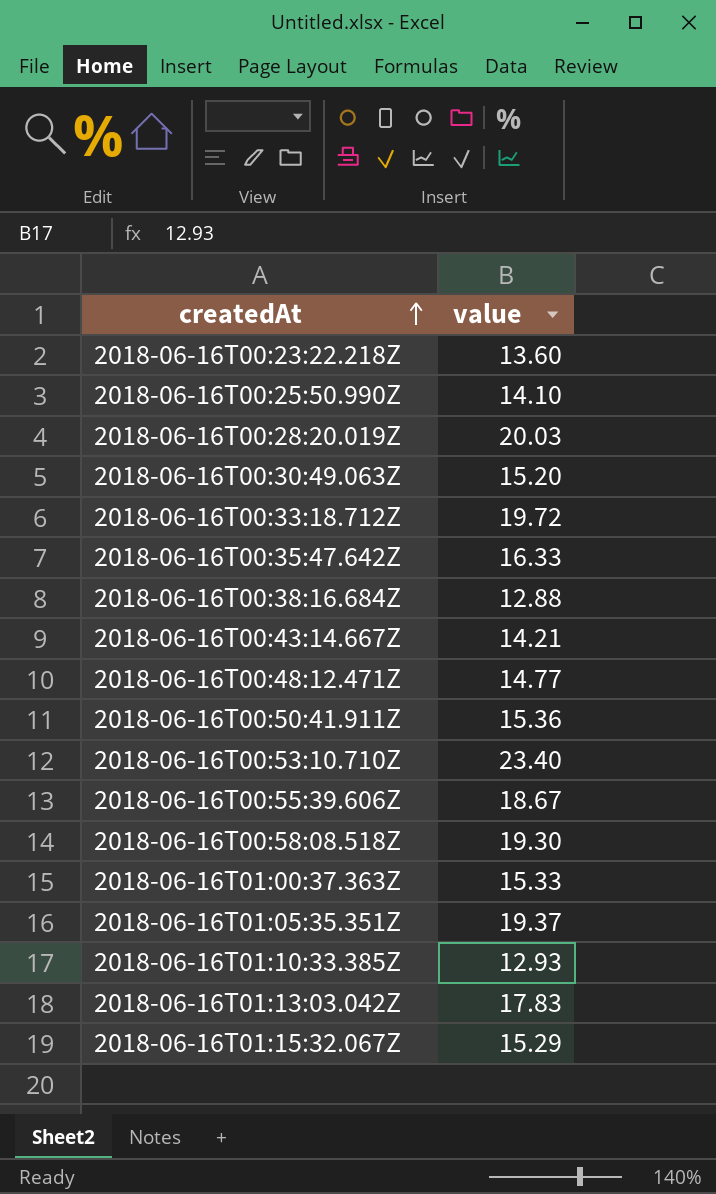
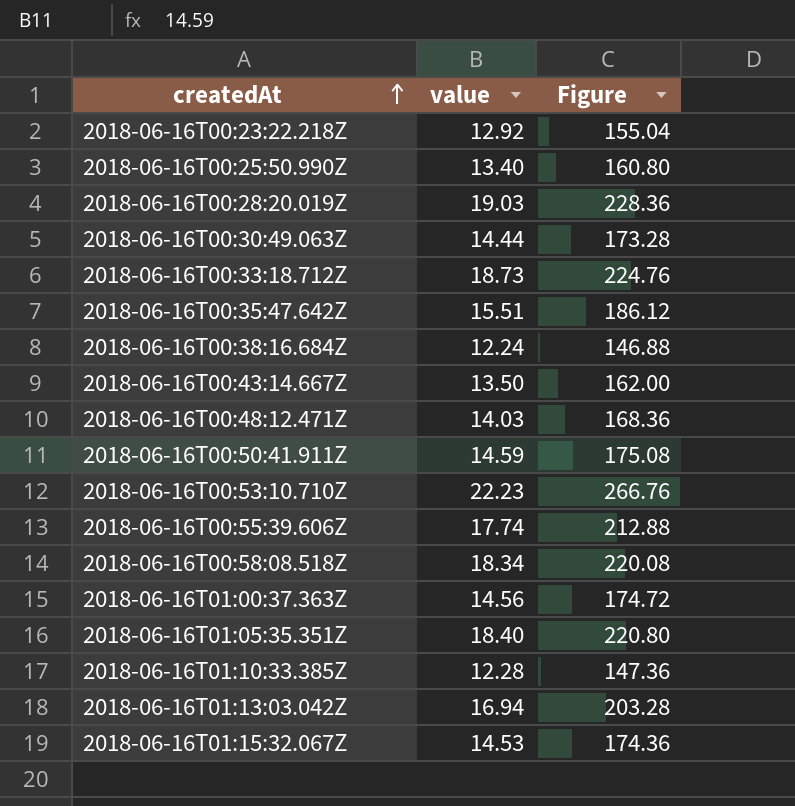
column Figure | formula: none -> [value] * 12
2018-06-16T00:23:22.218Z | value: 13.60 -> 12.92
2018-06-16T00:25:50.990Z | value: 14.10 -> 13.40
2018-06-16T00:28:20.019Z | value: 20.03 -> 19.03
2018-06-16T00:30:49.063Z | value: 15.20 -> 14.44
2018-06-16T00:33:18.712Z | value: 19.72 -> 18.73
2018-06-16T00:35:47.642Z | value: 16.33 -> 15.51
2018-06-16T00:38:16.684Z | value: 12.88 -> 12.24
2018-06-16T00:43:14.667Z | value: 14.21 -> 13.50
2018-06-16T00:48:12.471Z | value: 14.77 -> 14.03
2018-06-16T00:50:41.911Z | value: 15.36 -> 14.59
2018-06-16T00:53:10.710Z | value: 23.40 -> 22.23
2018-06-16T00:55:39.606Z | value: 18.67 -> 17.74
2018-06-16T00:58:08.518Z | value: 19.30 -> 18.34
2018-06-16T01:00:37.363Z | value: 15.33 -> 14.56
2018-06-16T01:05:35.351Z | value: 19.37 -> 18.40
2018-06-16T01:10:33.385Z | value: 12.93 -> 12.28
2018-06-16T01:13:03.042Z | value: 17.83 -> 16.94
2018-06-16T01:15:32.067Z | value: 15.29 -> 14.53

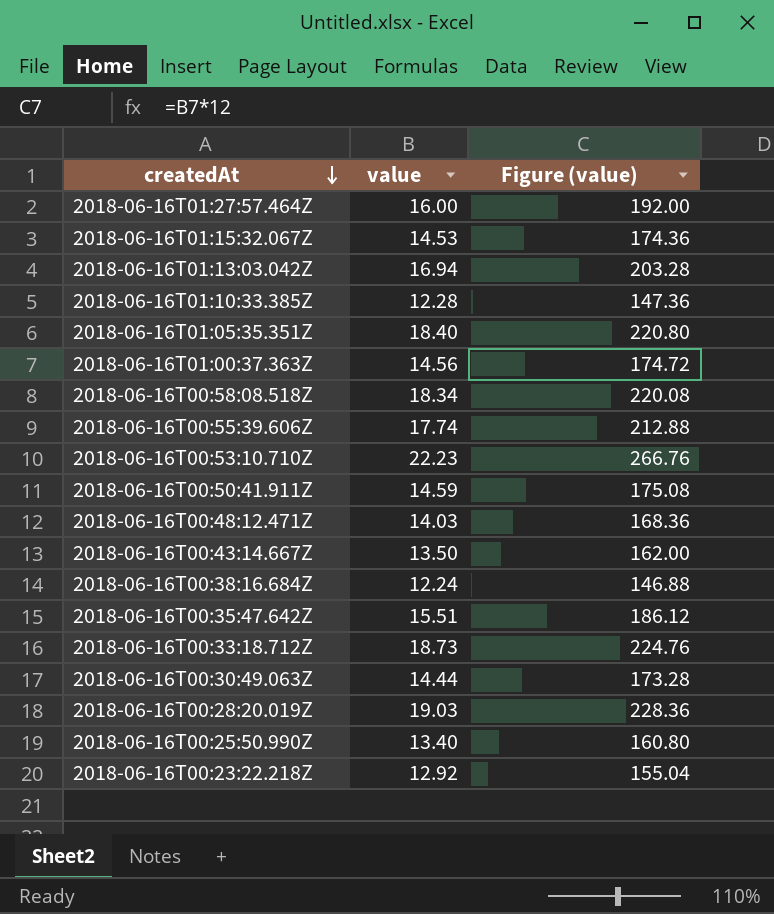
row order: createdAt ascending -> createdAt descending
column name: Figure -> Figure (value)
row 2018-06-16T01:27:57.464Z: none -> 16.00 | 192.00

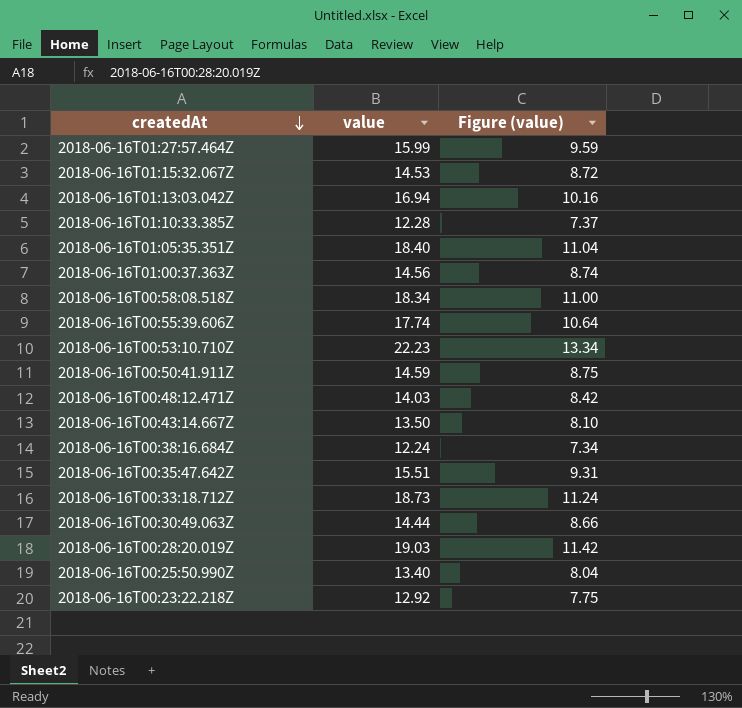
column Figure (value) | formula: [value] * 12 -> [value] * 0.6
2018-06-16T01:27:57.464Z | value: 16.00 -> 15.99

